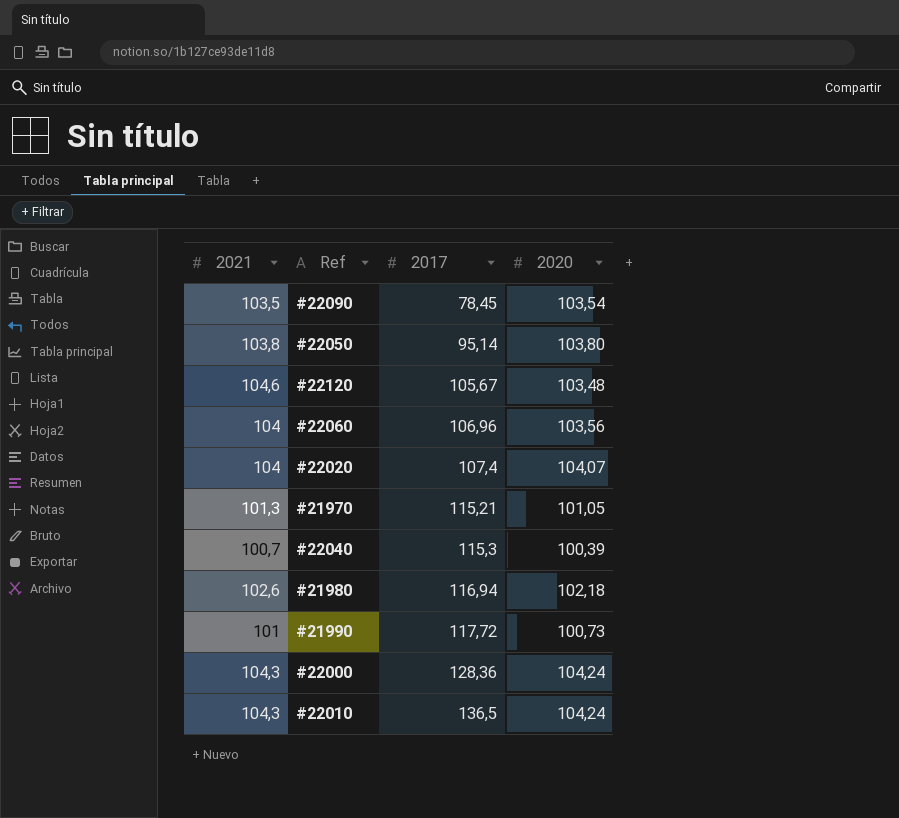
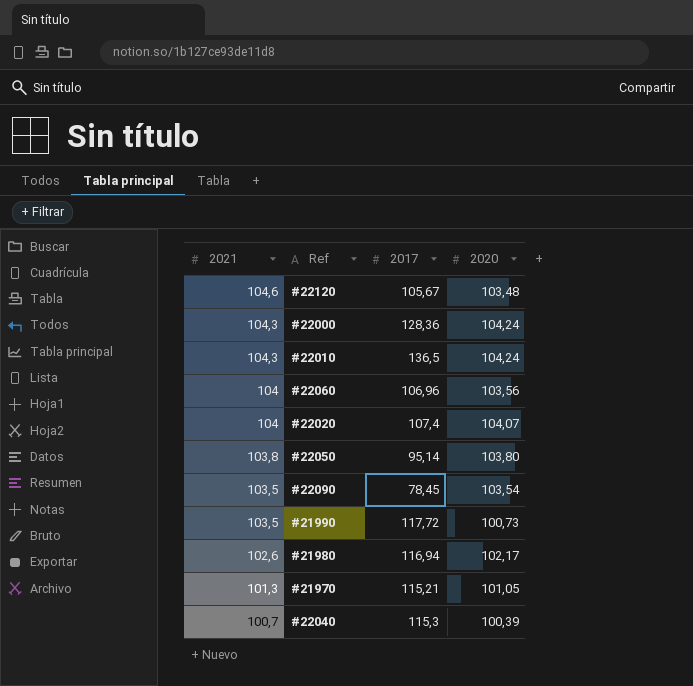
row order: 2017 ascending -> 2021 descending
#21990 | 2021: 101 -> 103,5
#21980 | 2020: 102,18 -> 102,17

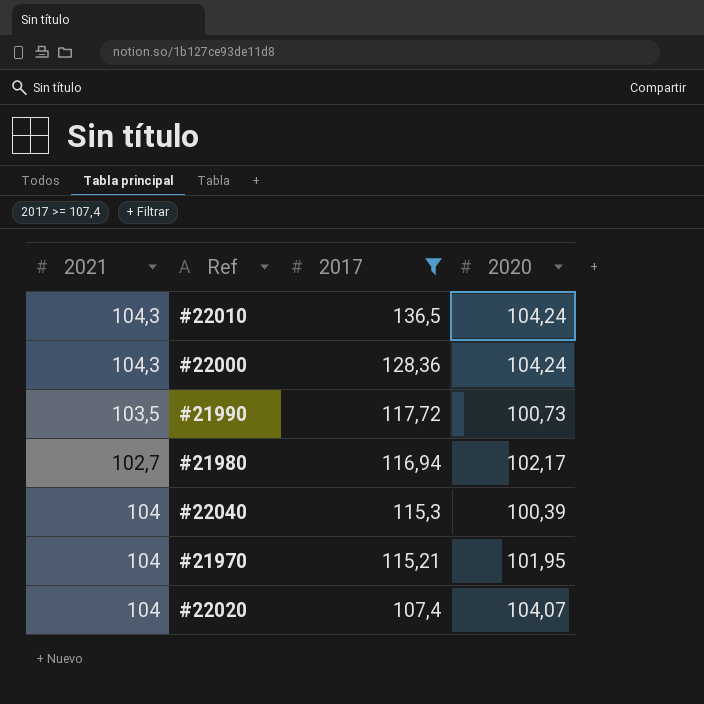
filter: none -> 2017 >= 107,4
row order: 2021 descending -> 2017 descending
#21980 | 2021: 102,6 -> 102,7
#22040 | 2021: 100,7 -> 104
#21970 | 2021: 101,3 -> 104
#21970 | 2020: 101,05 -> 101,95

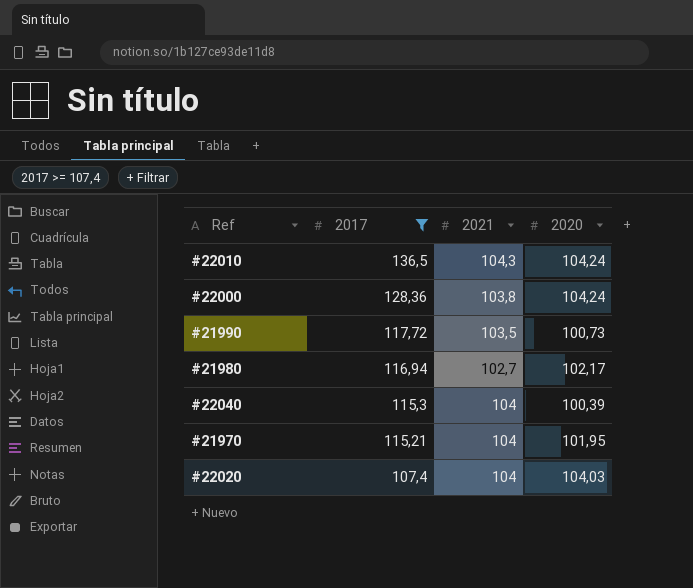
column 2021 | position: 1 -> 3
#22000 | 2021: 104,3 -> 103,8
#22020 | 2020: 104,07 -> 104,03

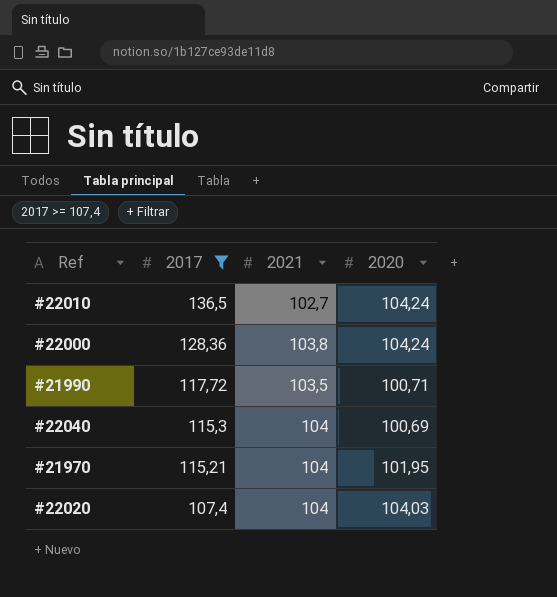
row #21980: 116,94 | 102,7 | 102,17 -> none
#22010 | 2021: 104,3 -> 102,7
#21990 | 2020: 100,73 -> 100,71
#22040 | 2020: 100,39 -> 100,69

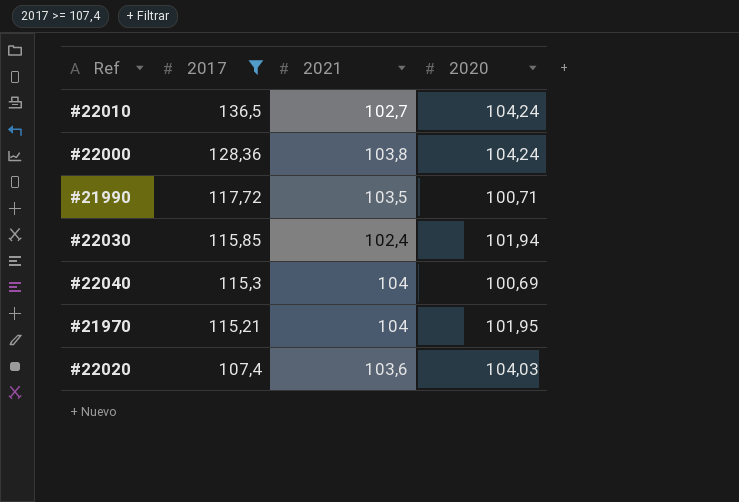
row #22030: none -> 115,85 | 102,4 | 101,94
#22020 | 2021: 104 -> 103,6

